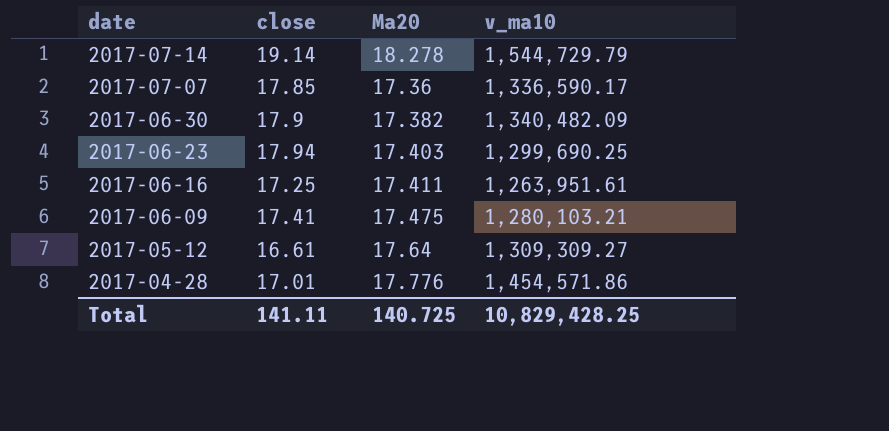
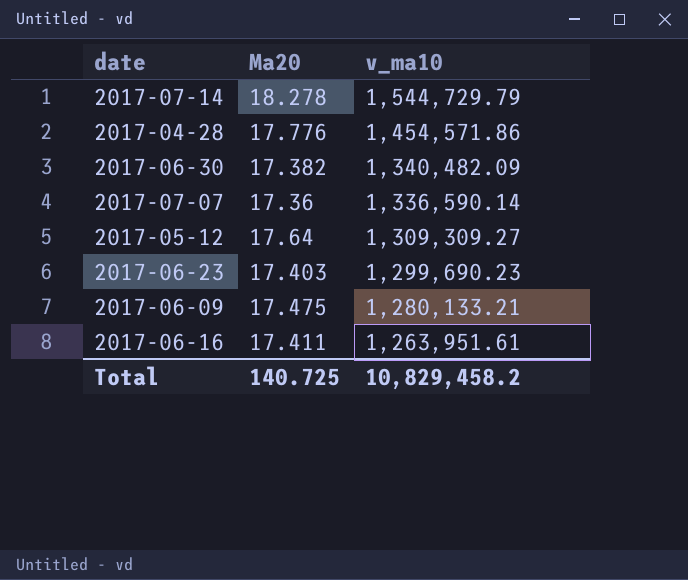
row order: date descending -> v_ma10 descending
column close | position: 2 -> none
2017-07-07 | v_ma10: 1,336,590.17 -> 1,336,590.14
2017-06-23 | v_ma10: 1,299,690.25 -> 1,299,690.23
2017-06-09 | v_ma10: 1,280,103.21 -> 1,280,133.21
Total | v_ma10: 10,829,428.25 -> 10,829,458.2

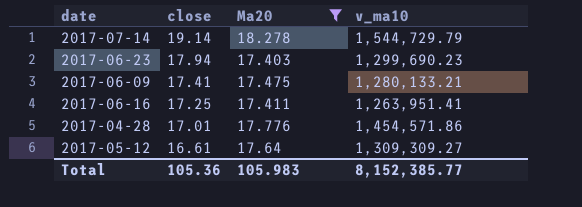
filter: none -> Ma20 >= 17.403
row order: v_ma10 descending -> close descending
column close | position: none -> 2
2017-06-16 | v_ma10: 1,263,951.61 -> 1,263,951.41
Total | Ma20: 140.725 -> 105.983
Total | v_ma10: 10,829,458.2 -> 8,152,385.77

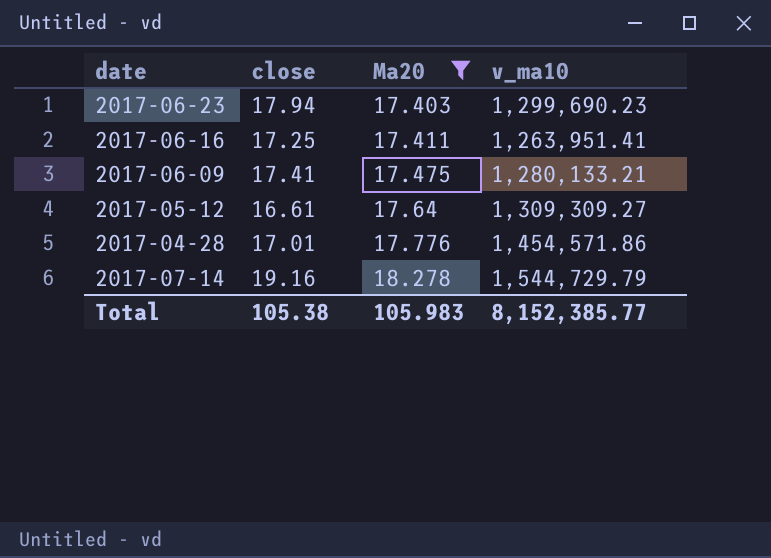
row order: close descending -> Ma20 ascending
2017-07-14 | close: 19.14 -> 19.16
Total | close: 105.36 -> 105.38

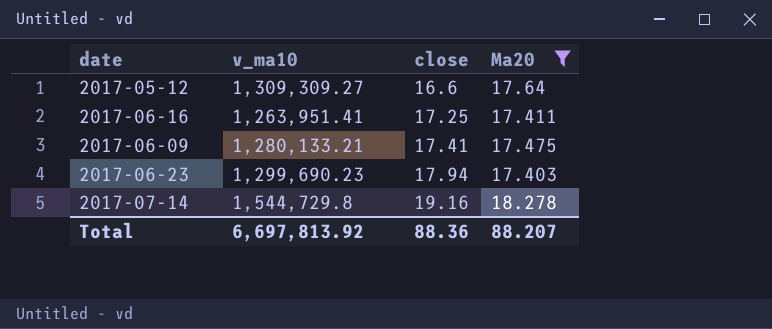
row order: Ma20 ascending -> close ascending
column v_ma10 | position: 4 -> 2
row 2017-04-28: 17.01 | 17.776 | 1,454,571.86 -> none
2017-05-12 | close: 16.61 -> 16.6
2017-07-14 | v_ma10: 1,544,729.79 -> 1,544,729.8
Total | v_ma10: 8,152,385.77 -> 6,697,813.92
Total | close: 105.38 -> 88.36
Total | Ma20: 105.983 -> 88.207

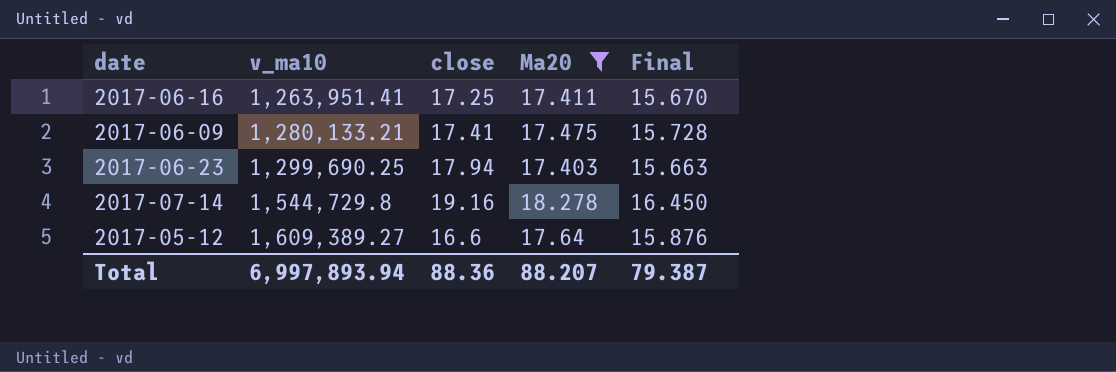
row order: close ascending -> v_ma10 ascending
column Final | formula: none -> [Ma20] * 0.9
2017-06-23 | v_ma10: 1,299,690.23 -> 1,299,690.25
2017-05-12 | v_ma10: 1,309,309.27 -> 1,609,389.27
Total | v_ma10: 6,697,813.92 -> 6,997,893.94

